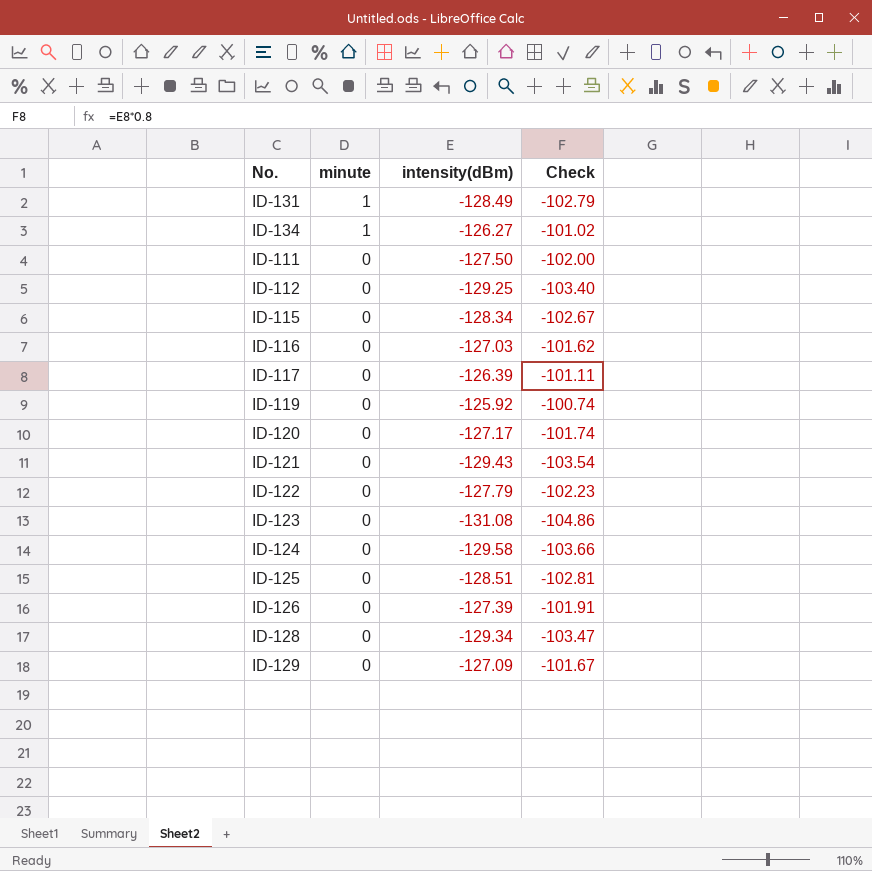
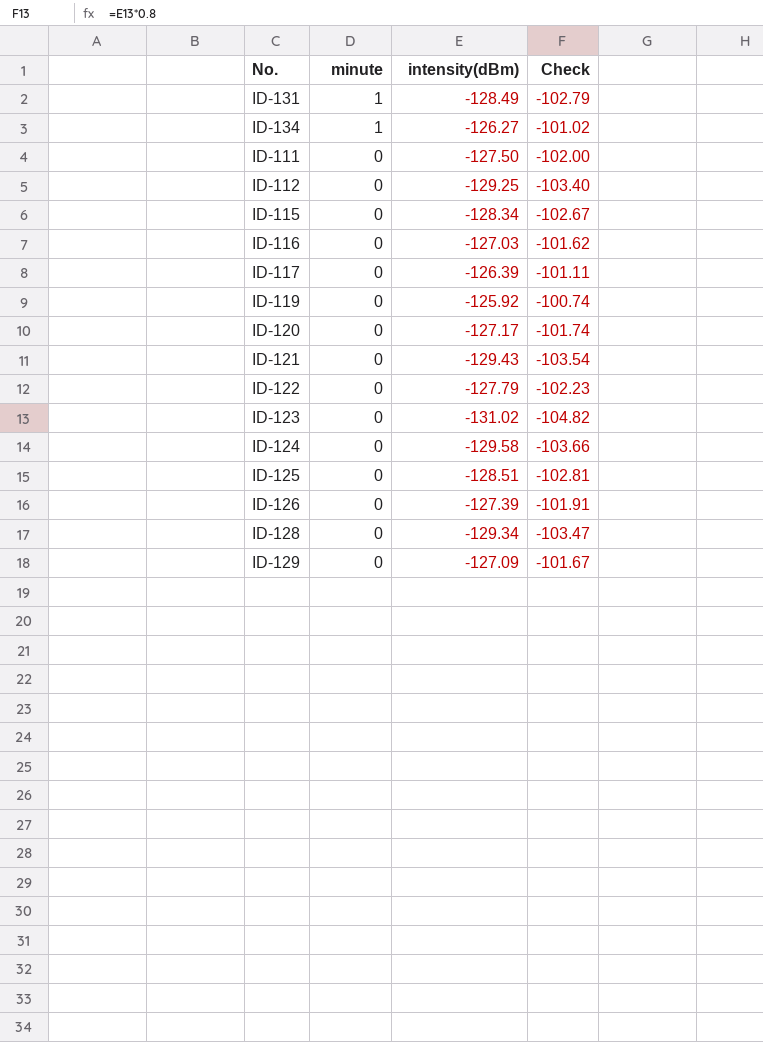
ID-123 | intensity(dBm): -131.08 -> -131.02
ID-123 | Check: -104.86 -> -104.82

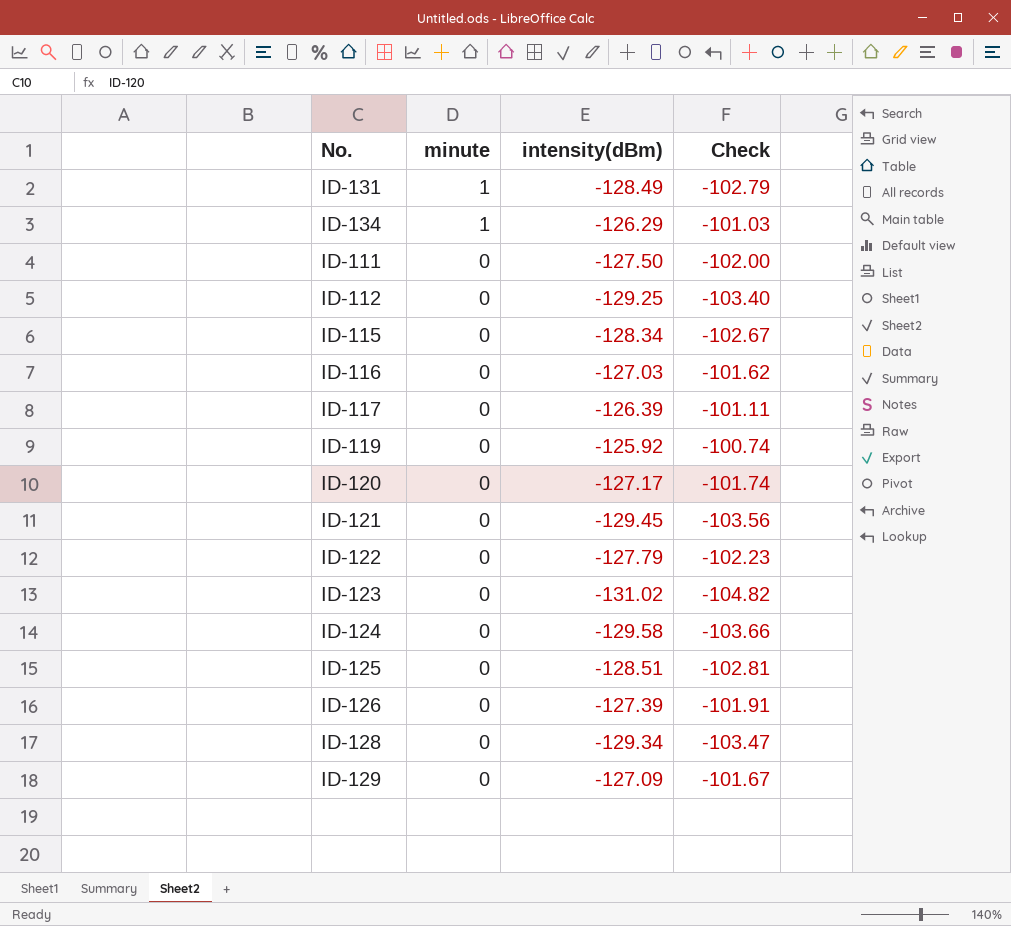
ID-134 | intensity(dBm): -126.27 -> -126.29
ID-134 | Check: -101.02 -> -101.03
ID-121 | intensity(dBm): -129.43 -> -129.45
ID-121 | Check: -103.54 -> -103.56

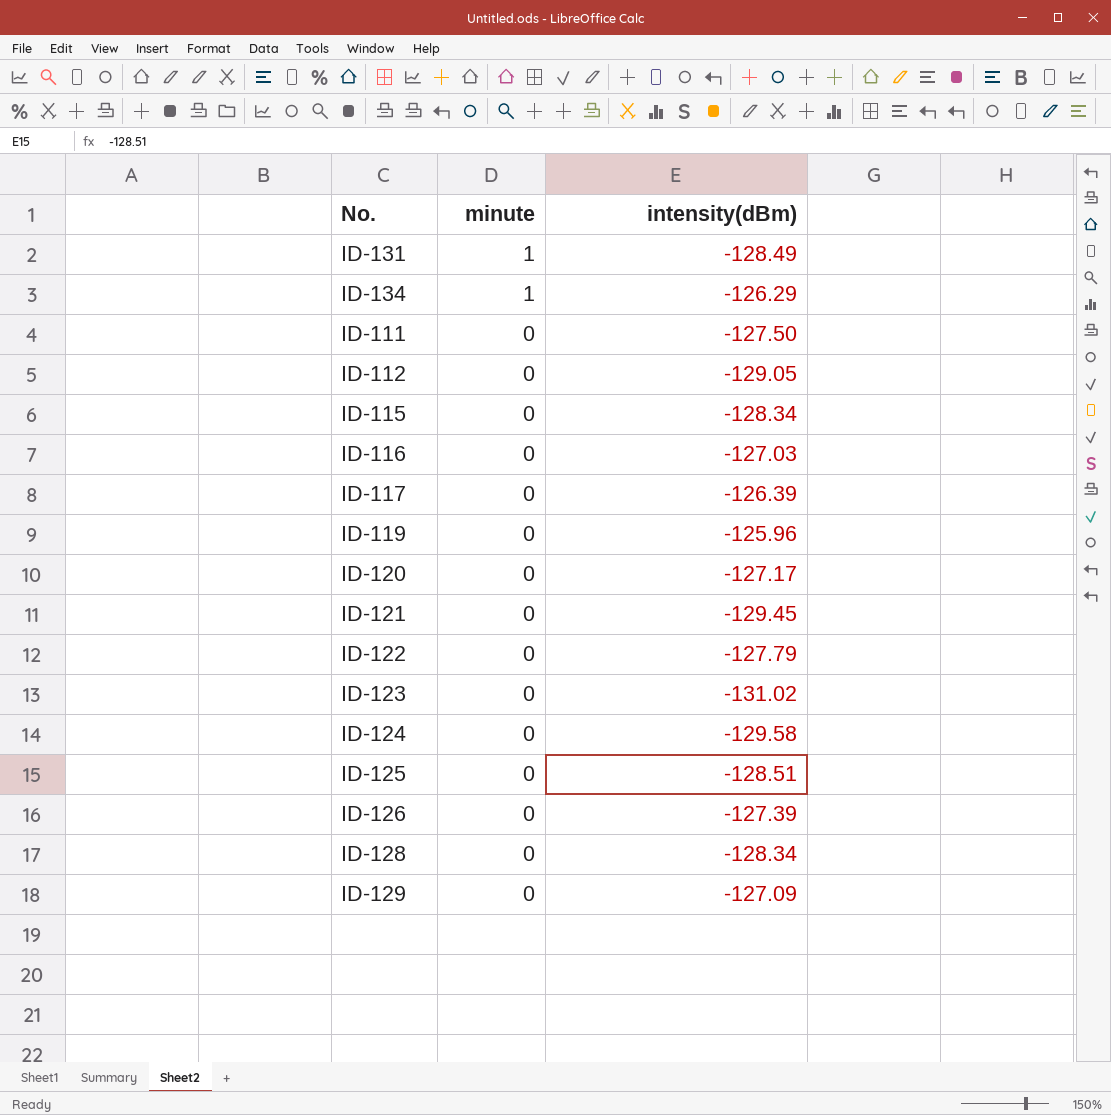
column Check | formula: [intensity(dBm)] * 0.8 -> none
ID-112 | intensity(dBm): -129.25 -> -129.05
ID-119 | intensity(dBm): -125.92 -> -125.96
ID-128 | intensity(dBm): -129.34 -> -128.34

